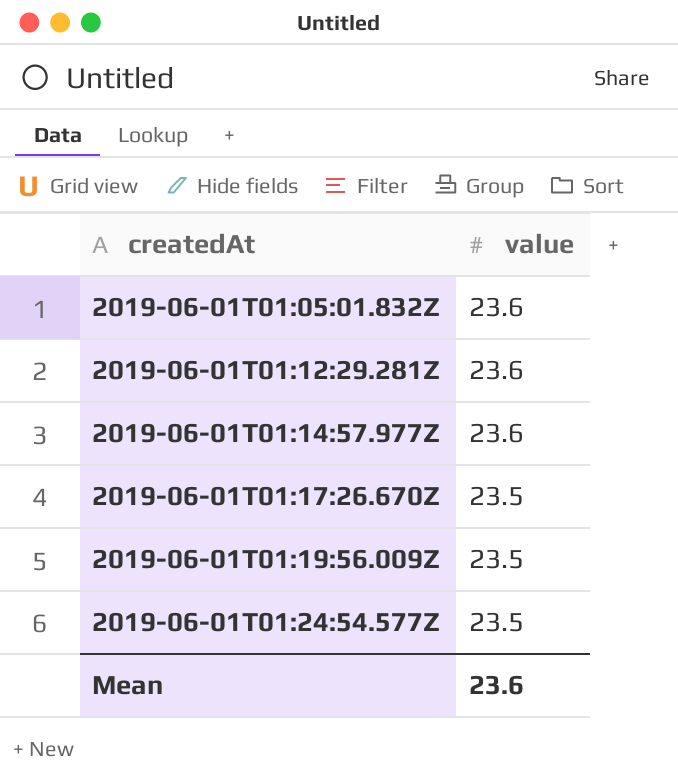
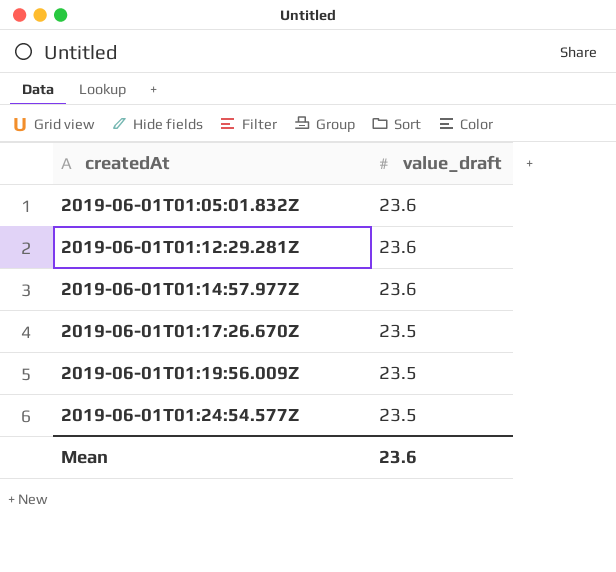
column name: value -> value_draft

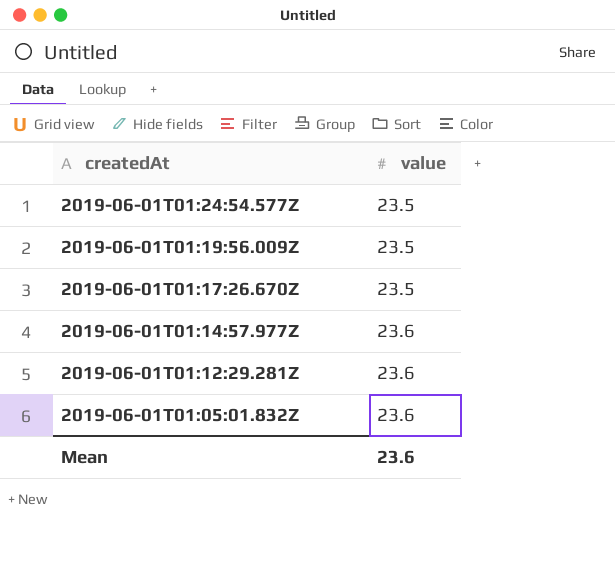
row order: createdAt ascending -> createdAt descending
column name: value_draft -> value

